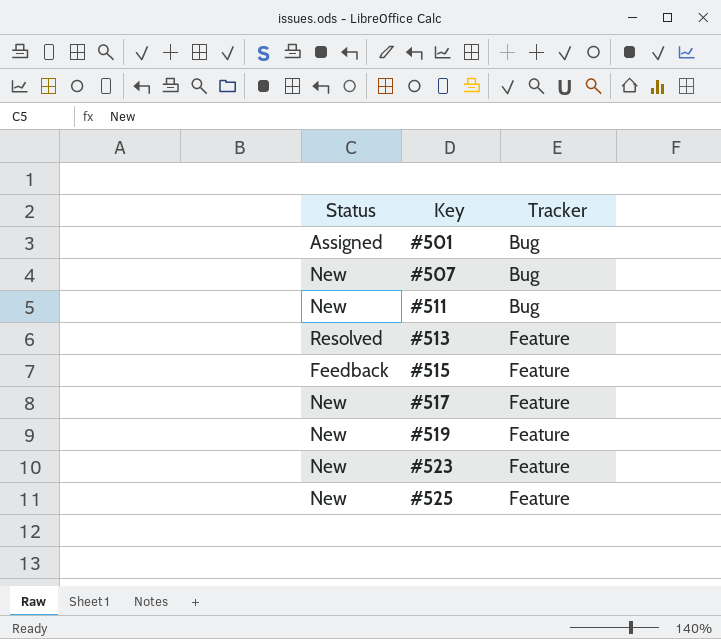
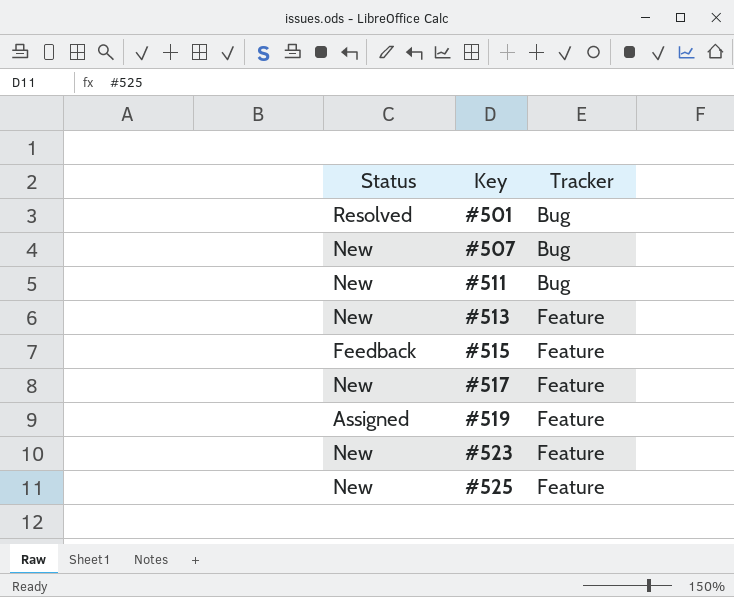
#501 | Status: Assigned -> Resolved
#513 | Status: Resolved -> New
#519 | Status: New -> Assigned

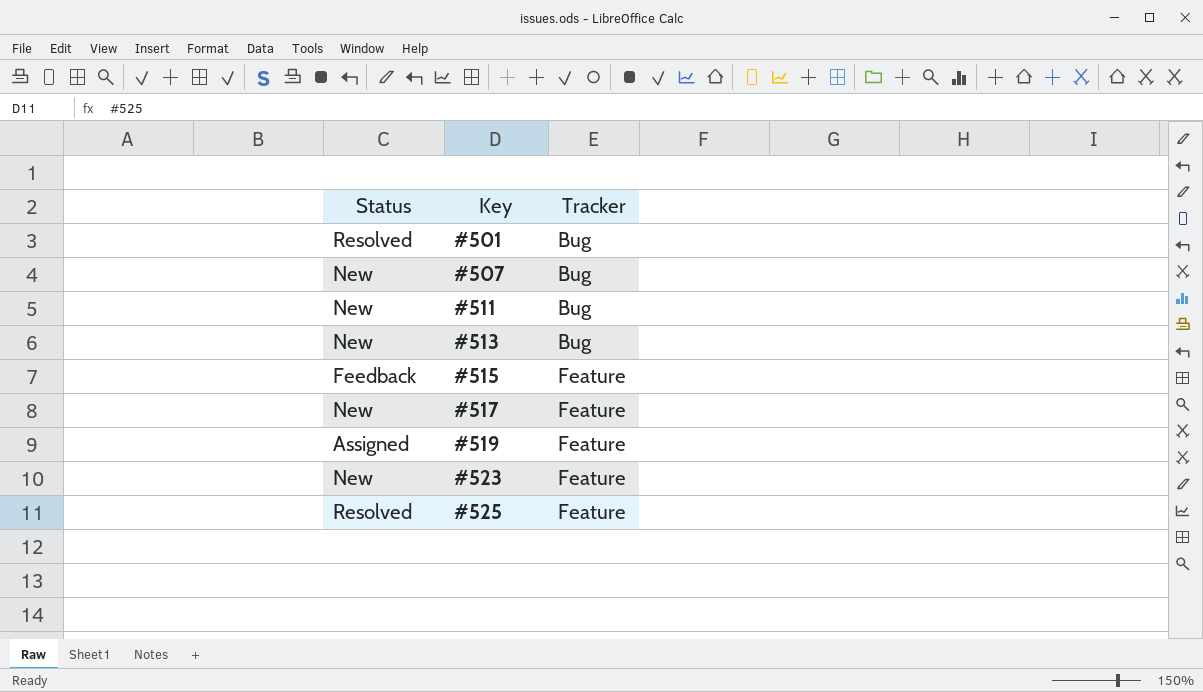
#513 | Tracker: Feature -> Bug
#525 | Status: New -> Resolved

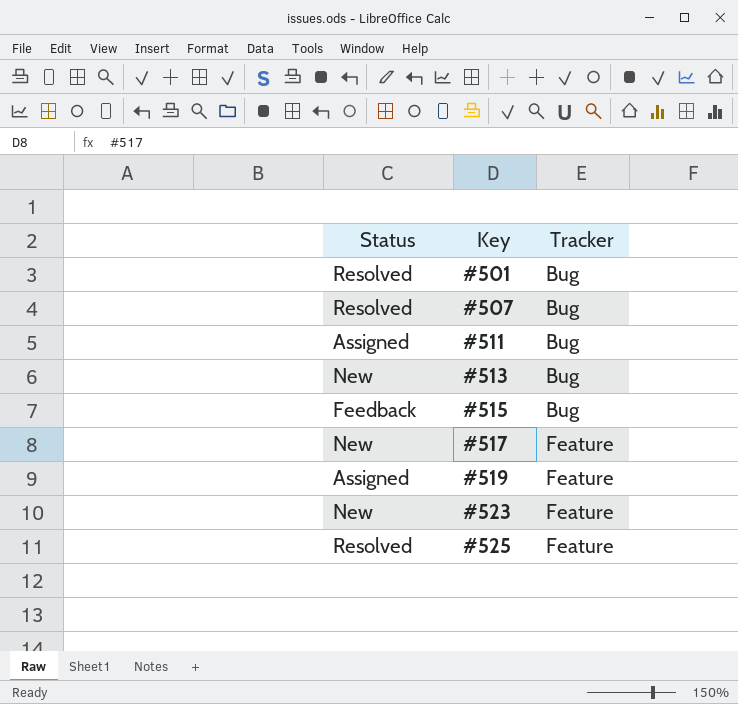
#507 | Status: New -> Resolved
#511 | Status: New -> Assigned
#515 | Tracker: Feature -> Bug

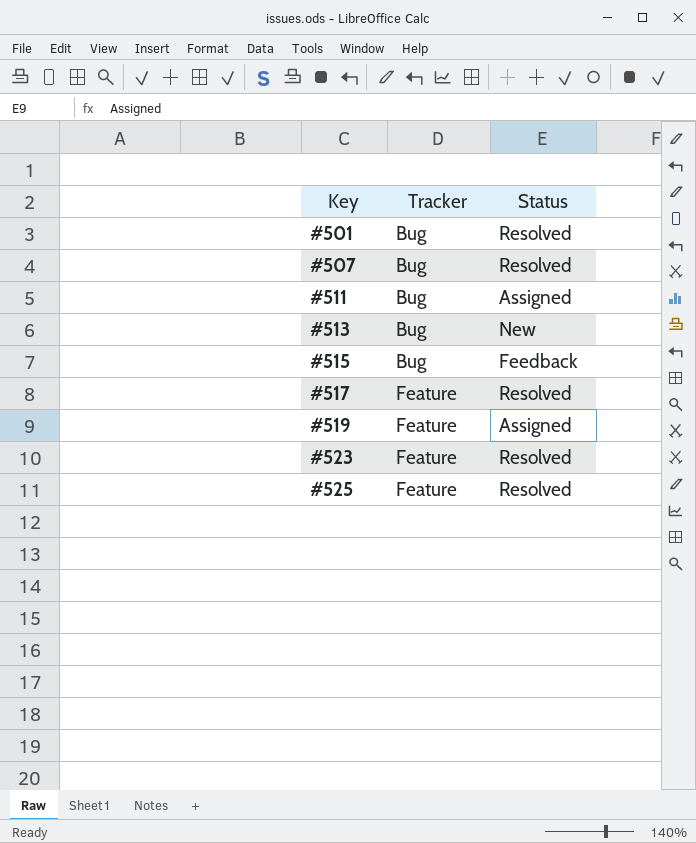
column Status | position: 1 -> 3
#517 | Status: New -> Resolved
#523 | Status: New -> Resolved

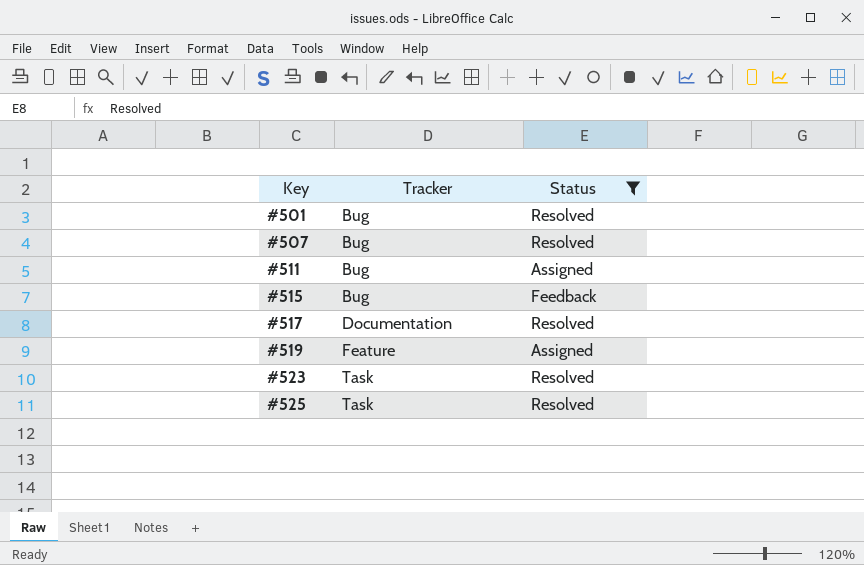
filter: none -> Status != New
#517 | Tracker: Feature -> Documentation
#523 | Tracker: Feature -> Task
#525 | Tracker: Feature -> Task

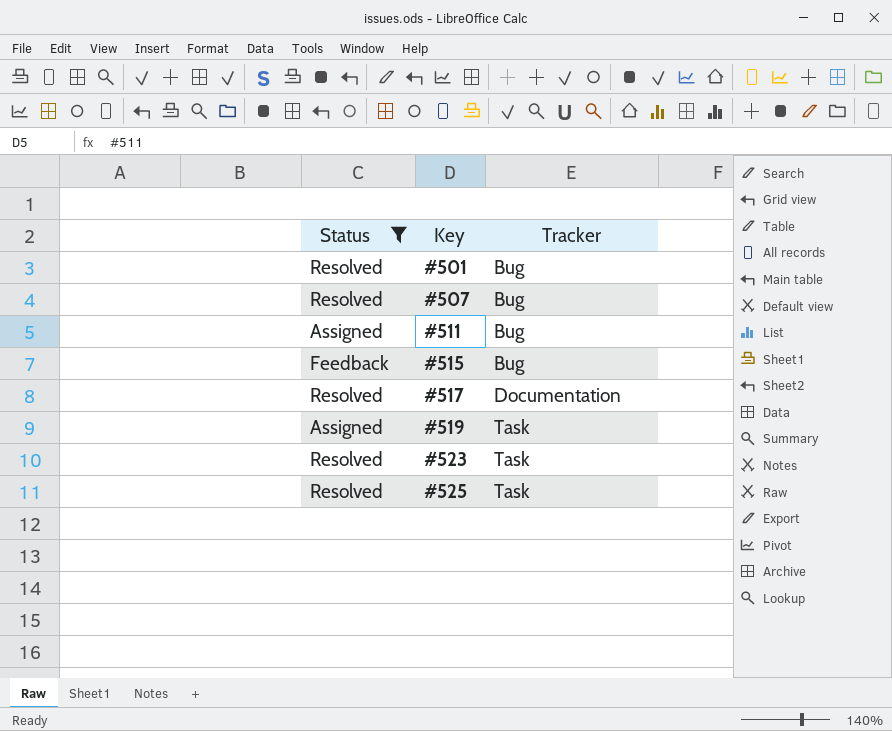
column Status | position: 3 -> 1
#519 | Tracker: Feature -> Task

